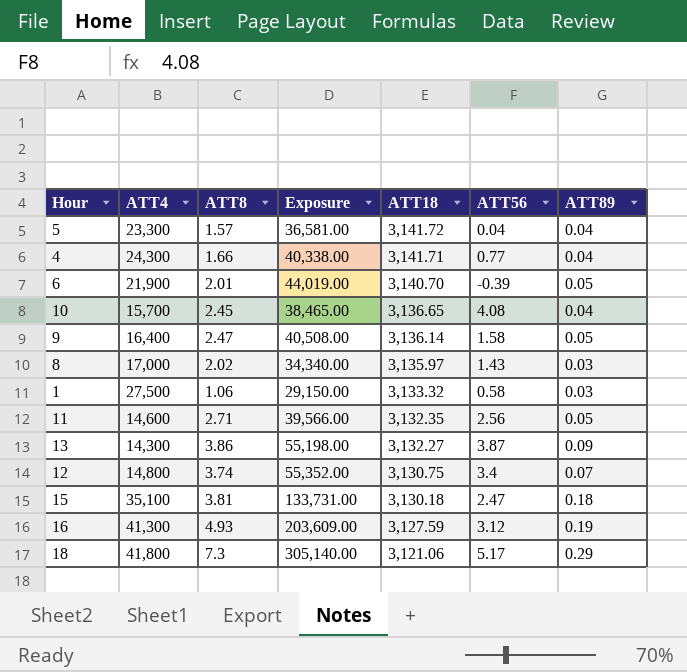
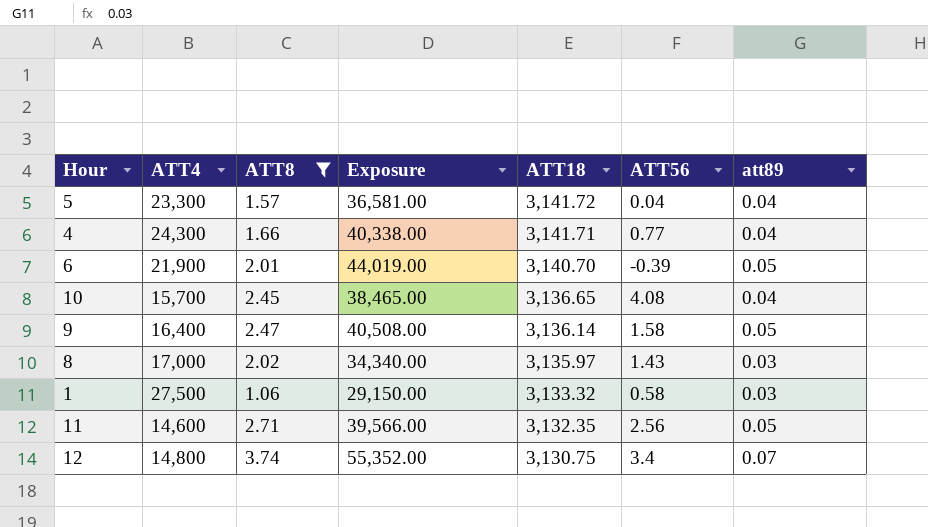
filter: none -> ATT8 <= 3.74
column name: ATT89 -> att89

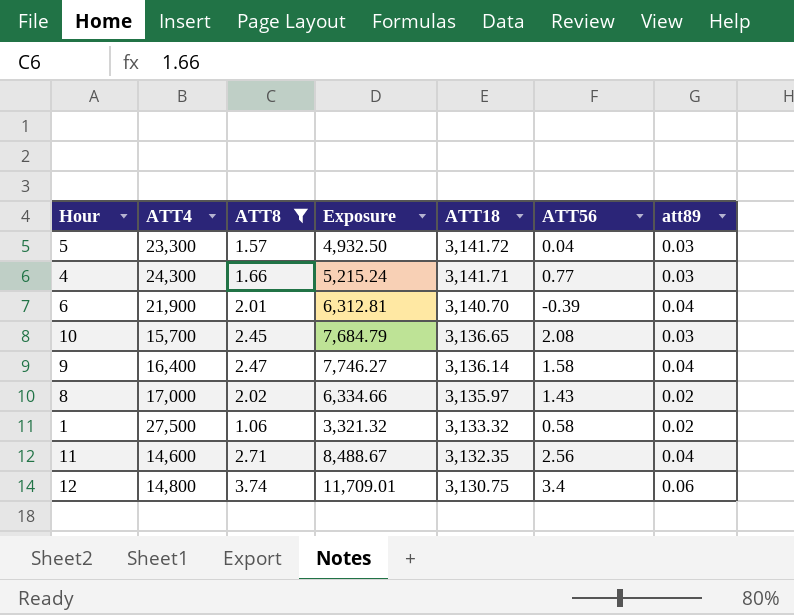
column Exposure | formula: [ATT4] * [ATT8] -> [ATT8] * [ATT18]
5 | att89: 0.04 -> 0.03
4 | att89: 0.04 -> 0.03
6 | att89: 0.05 -> 0.04
10 | ATT56: 4.08 -> 2.08
10 | att89: 0.04 -> 0.03
9 | att89: 0.05 -> 0.04
8 | att89: 0.03 -> 0.02
1 | att89: 0.03 -> 0.02
11 | att89: 0.05 -> 0.04
12 | att89: 0.07 -> 0.06

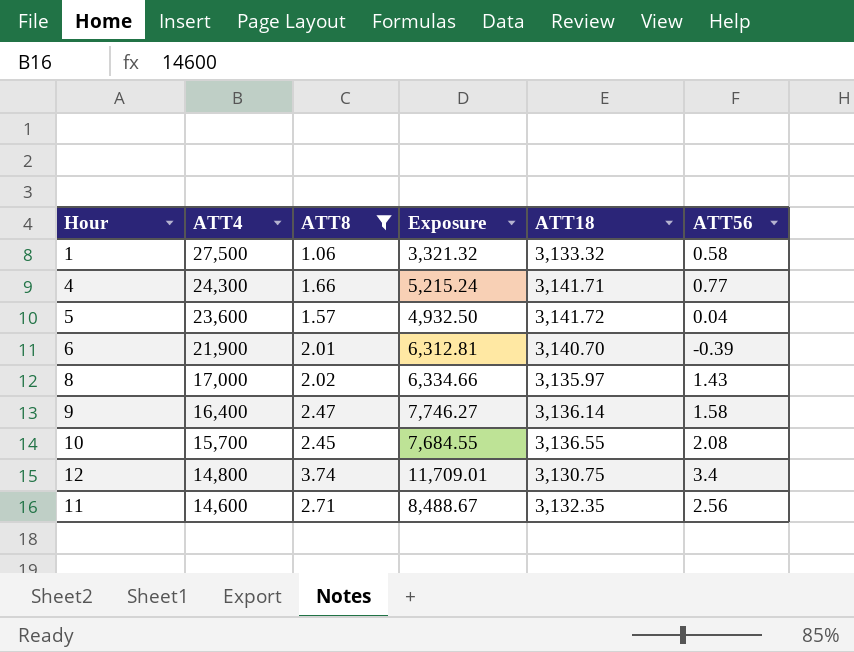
row order: ATT18 descending -> ATT4 descending
column att89 | position: 7 -> none
5 | ATT4: 23,300 -> 23,600
10 | Exposure: 7,684.79 -> 7,684.55
10 | ATT18: 3,136.65 -> 3,136.55

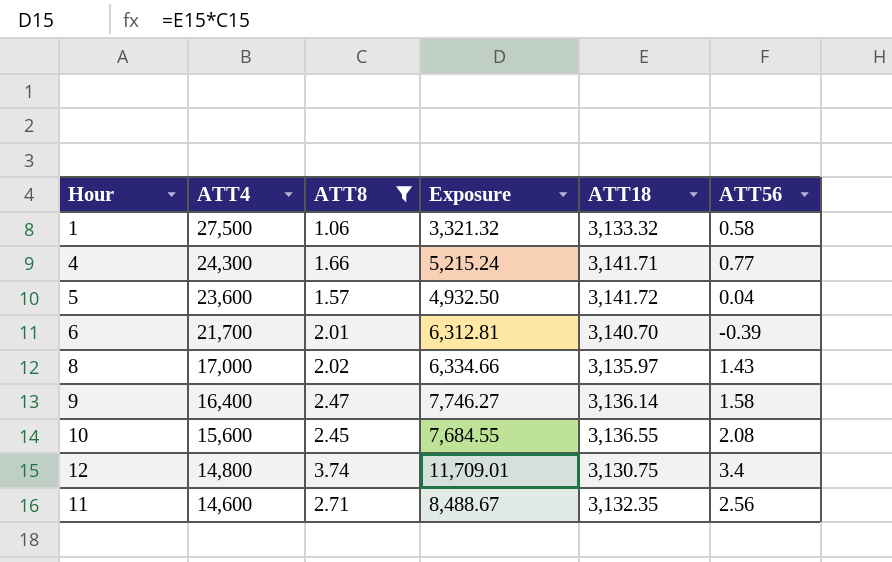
6 | ATT4: 21,900 -> 21,700
10 | ATT4: 15,700 -> 15,600

